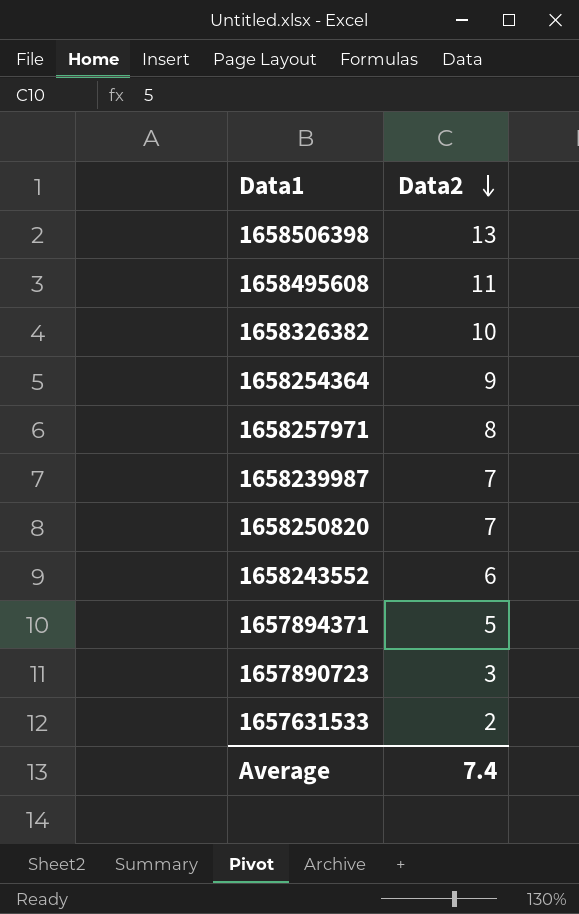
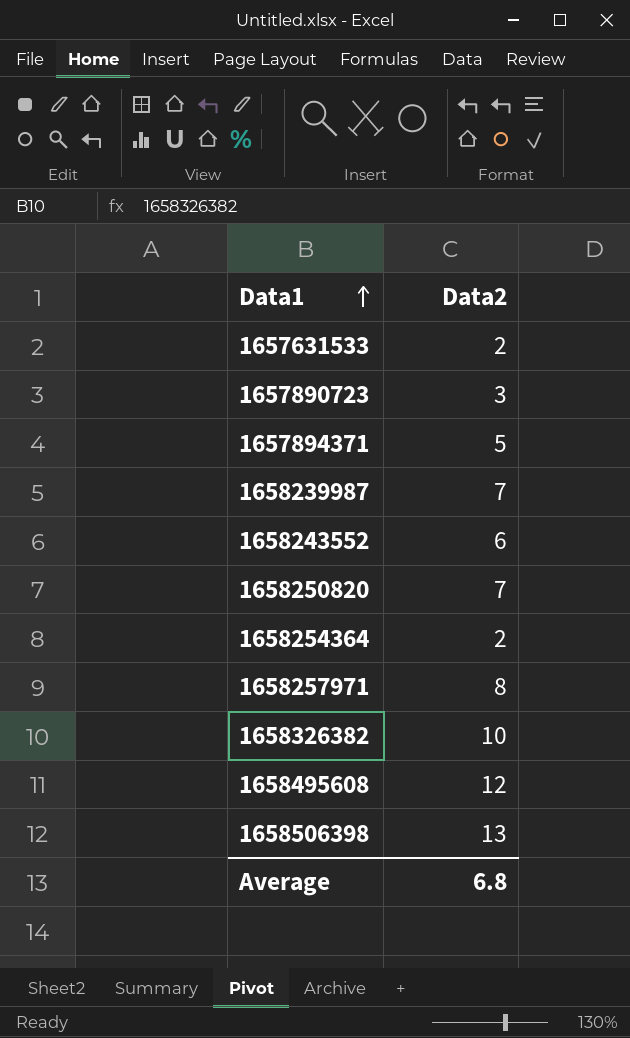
row order: Data2 descending -> Data1 ascending
1658254364 | Data2: 9 -> 2
1658495608 | Data2: 11 -> 12
Average | Data2: 7.4 -> 6.8

